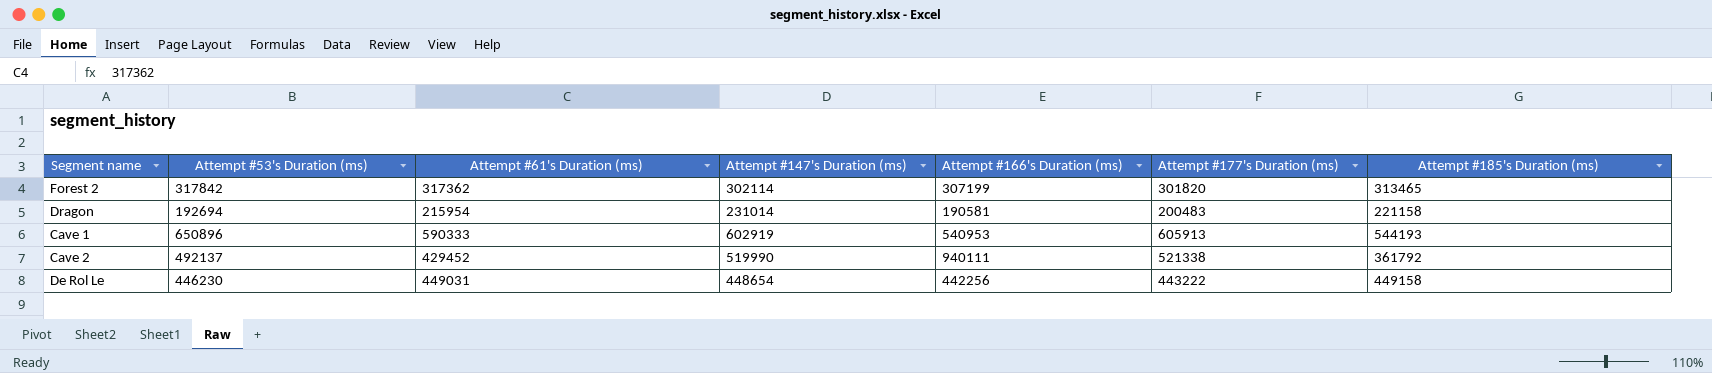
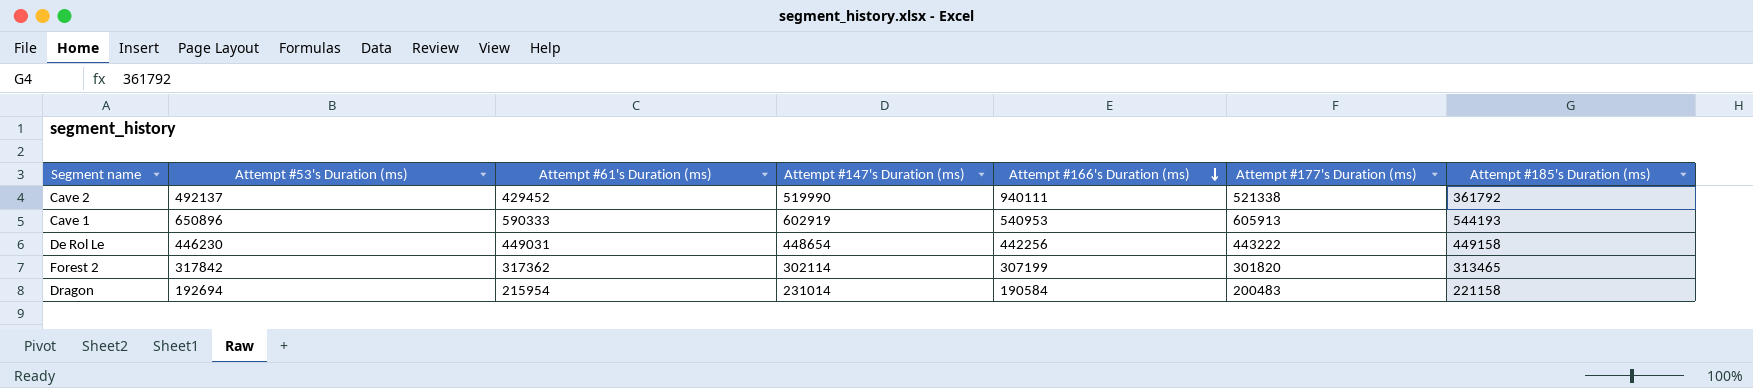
row order: none -> Attempt #166's Duration (ms) descending
Dragon | Attempt #166's Duration (ms): 190581 -> 190584

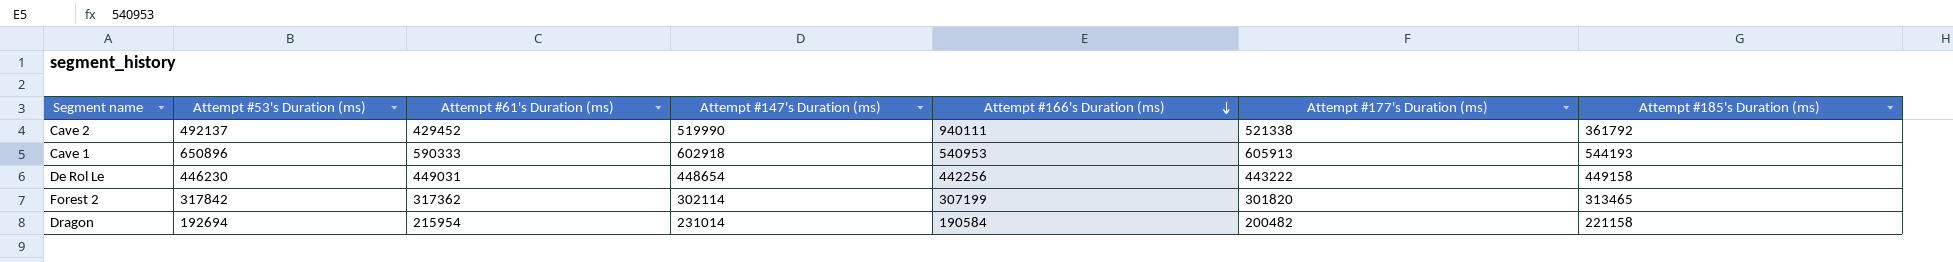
Cave 1 | Attempt #147's Duration (ms): 602919 -> 602918
Dragon | Attempt #177's Duration (ms): 200483 -> 200482

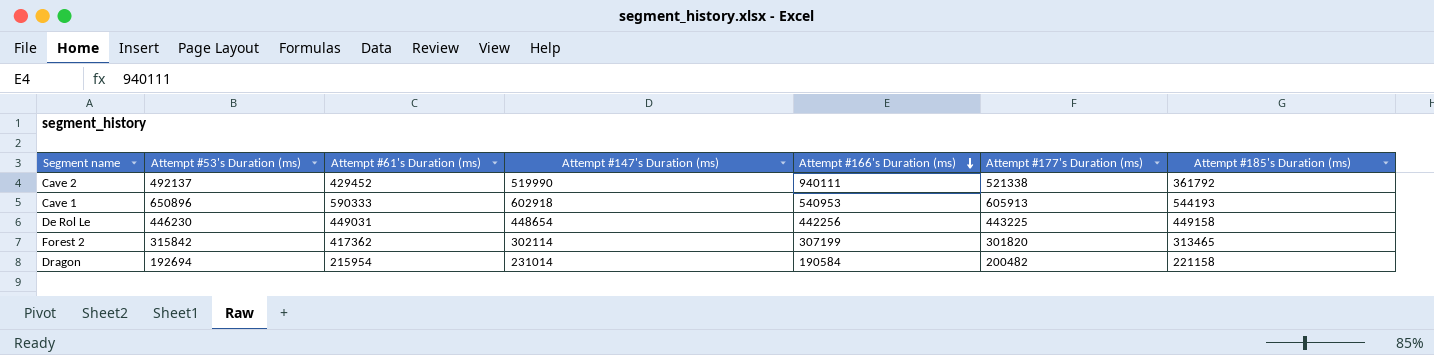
De Rol Le | Attempt #177's Duration (ms): 443222 -> 443225
Forest 2 | Attempt #53's Duration (ms): 317842 -> 315842
Forest 2 | Attempt #61's Duration (ms): 317362 -> 417362

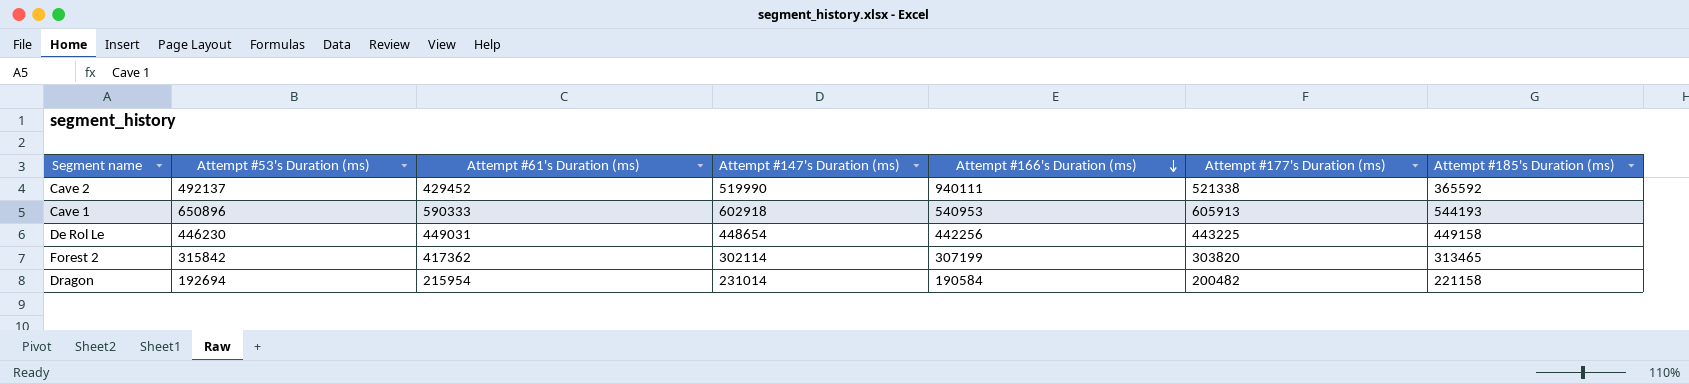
Cave 2 | Attempt #185's Duration (ms): 361792 -> 365592
Forest 2 | Attempt #177's Duration (ms): 301820 -> 303820

